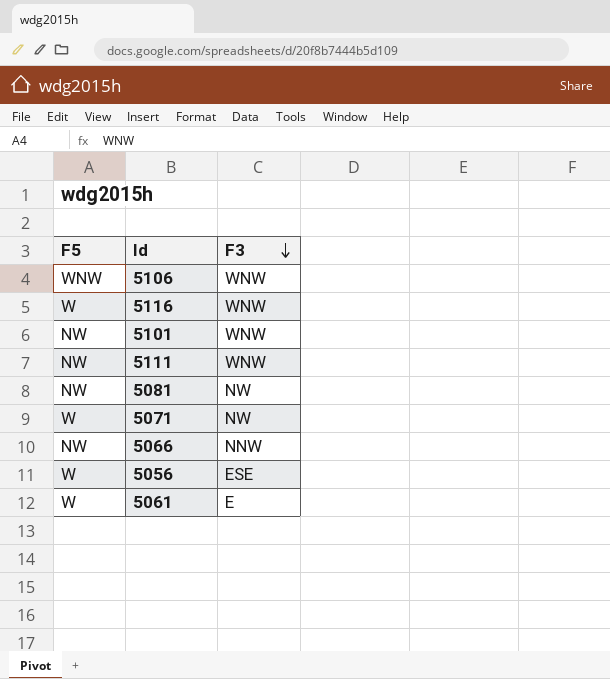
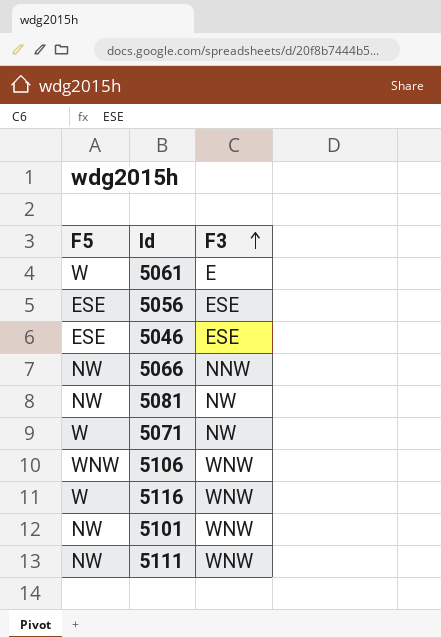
row order: F3 descending -> F3 ascending
5056 | F5: W -> ESE
row 5046: none -> ESE | ESE

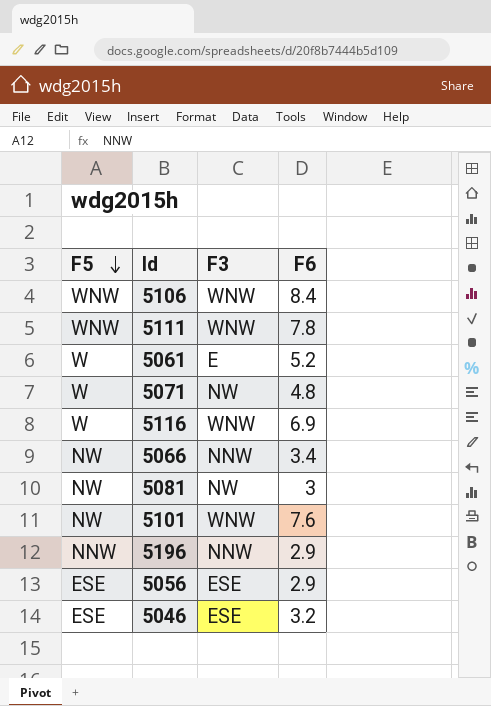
row order: F3 ascending -> F5 descending
column F6 | position: none -> 4
5111 | F5: NW -> WNW
row 5196: none -> NNW | NNW | 2.9

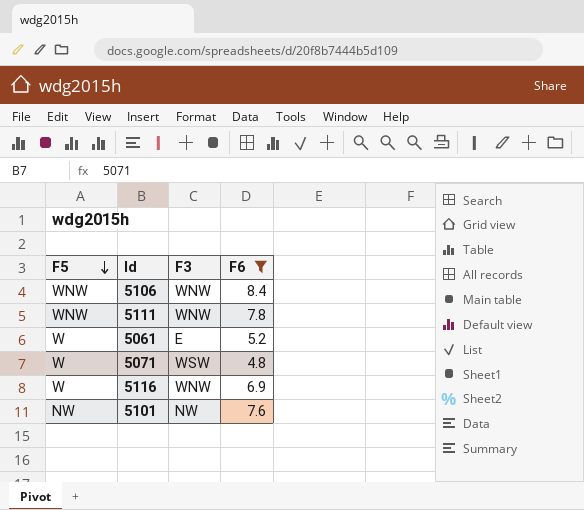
filter: none -> F6 >= 4.8
5071 | F3: NW -> WSW
5101 | F3: WNW -> NW

